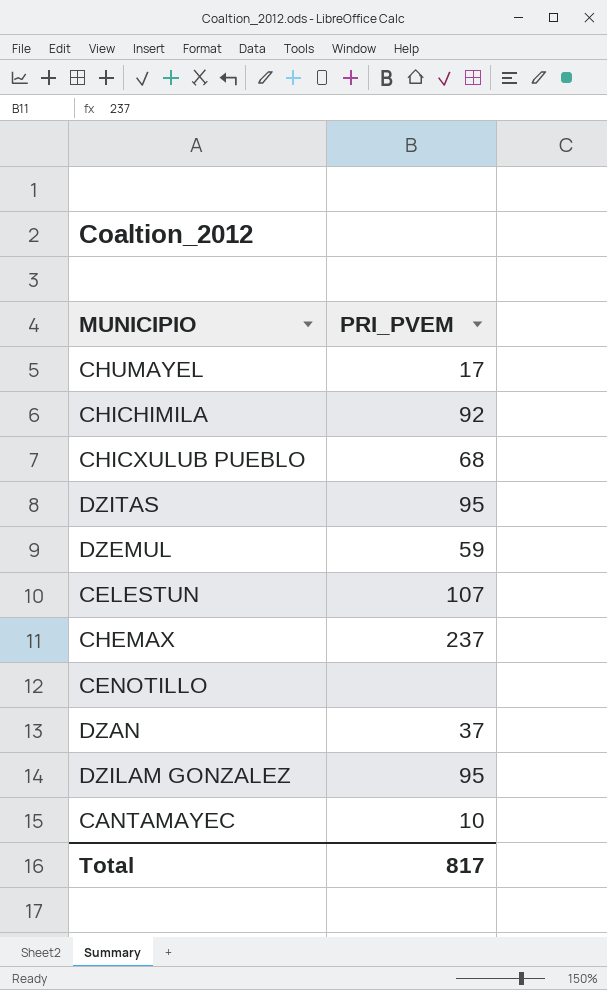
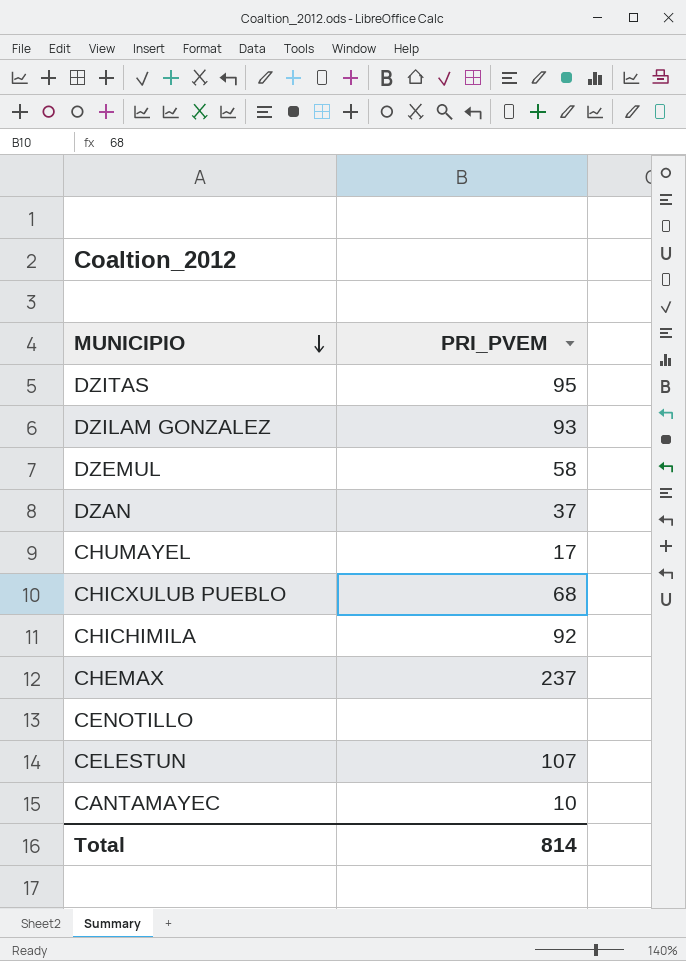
row order: none -> MUNICIPIO descending
DZILAM GONZALEZ | PRI_PVEM: 95 -> 93
DZEMUL | PRI_PVEM: 59 -> 58
Total | PRI_PVEM: 817 -> 814

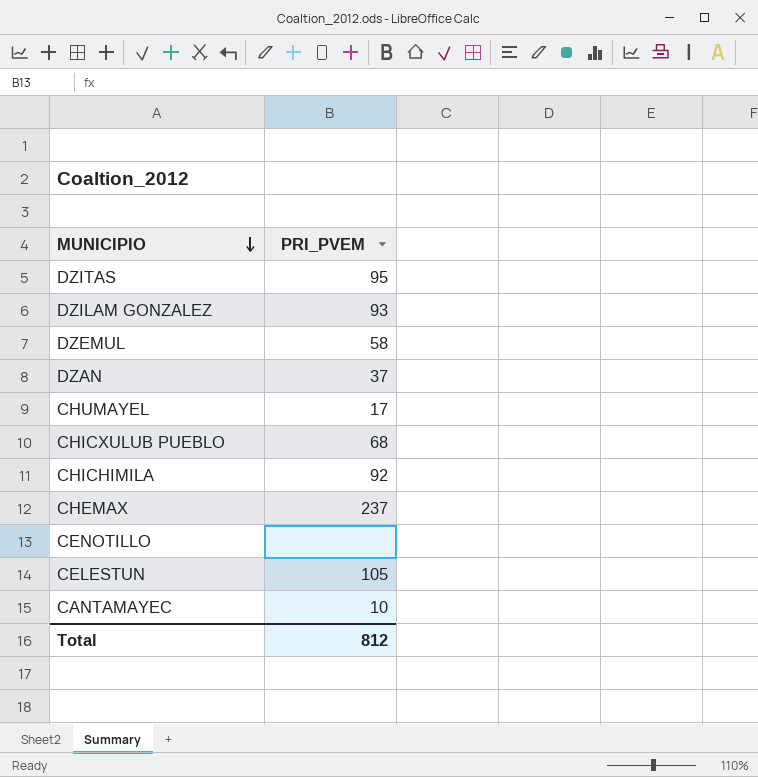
CELESTUN | PRI_PVEM: 107 -> 105
Total | PRI_PVEM: 814 -> 812

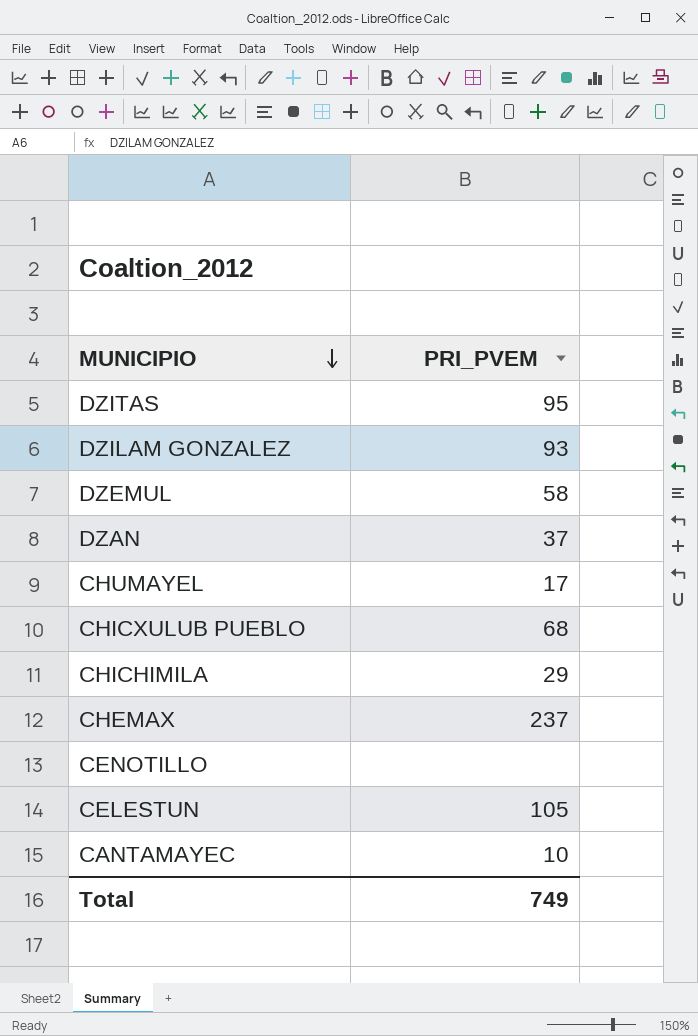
CHICHIMILA | PRI_PVEM: 92 -> 29
Total | PRI_PVEM: 812 -> 749

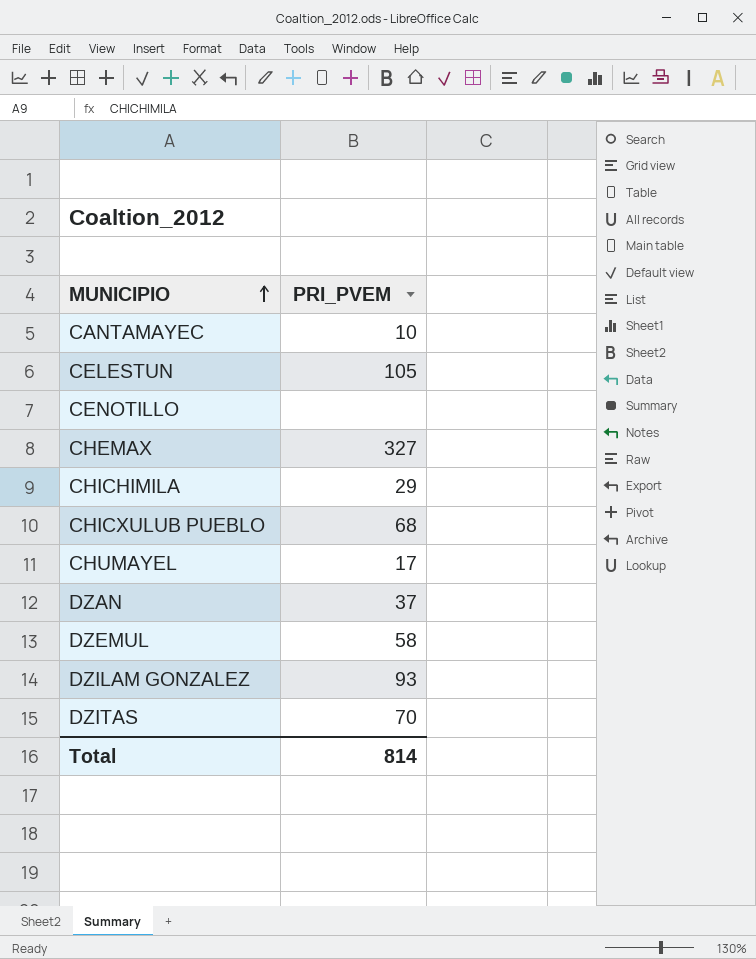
row order: MUNICIPIO descending -> MUNICIPIO ascending
CHEMAX | PRI_PVEM: 237 -> 327
DZITAS | PRI_PVEM: 95 -> 70
Total | PRI_PVEM: 749 -> 814

